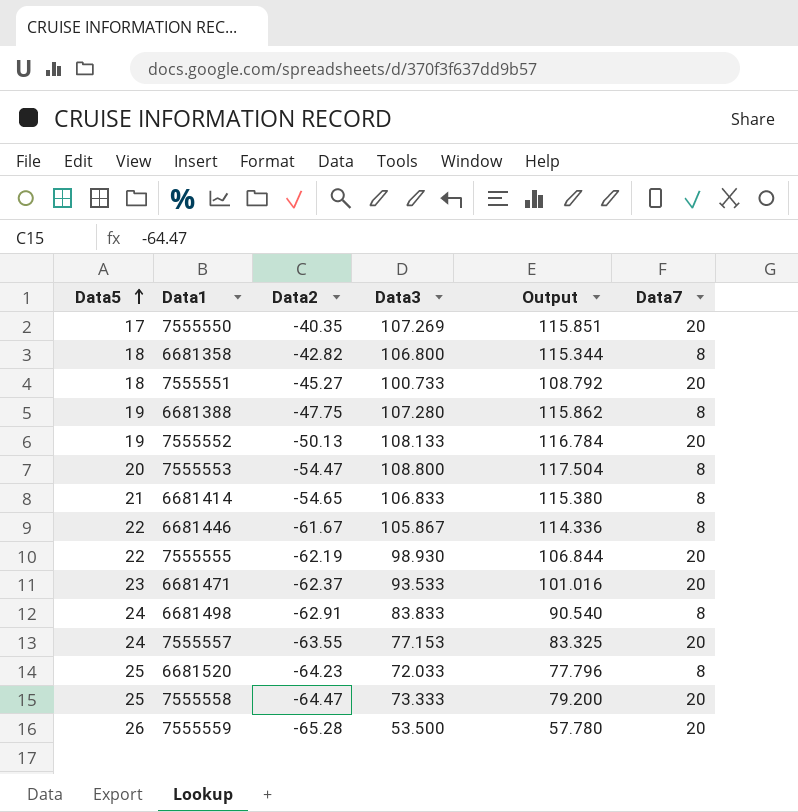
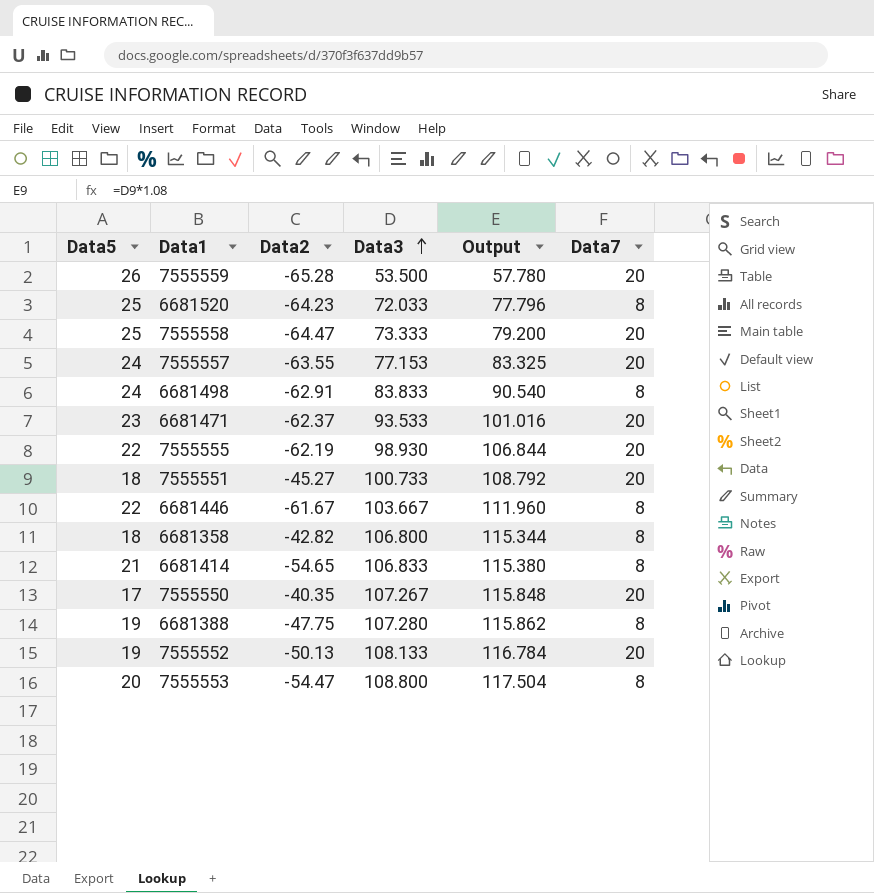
row order: Data5 ascending -> Data3 ascending
6681446 | Data3: 105.867 -> 103.667
6681446 | Output: 114.336 -> 111.960
7555550 | Data3: 107.269 -> 107.267
7555550 | Output: 115.851 -> 115.848

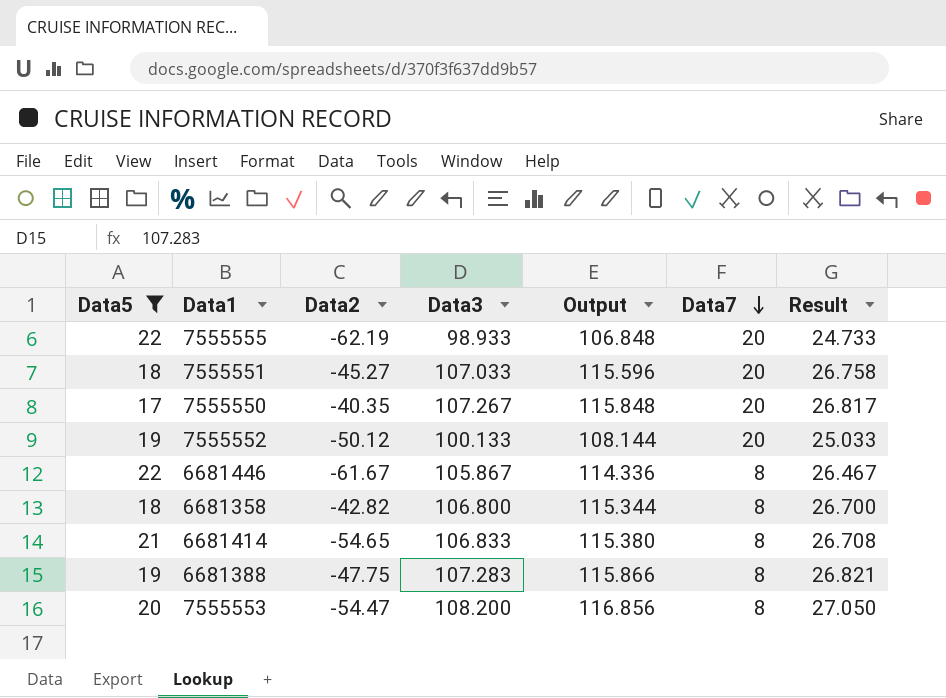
filter: none -> Data5 <= 22
row order: Data3 ascending -> Data7 descending
column Result | formula: none -> [Data3] * 0.25
7555555 | Data3: 98.930 -> 98.933
7555555 | Output: 106.844 -> 106.848
7555551 | Data3: 100.733 -> 107.033
7555551 | Output: 108.792 -> 115.596
7555552 | Data2: -50.13 -> -50.12
7555552 | Data3: 108.133 -> 100.133
7555552 | Output: 116.784 -> 108.144
6681446 | Data3: 103.667 -> 105.867
6681446 | Output: 111.960 -> 114.336
6681388 | Data3: 107.280 -> 107.283
6681388 | Output: 115.862 -> 115.866
7555553 | Data3: 108.800 -> 108.200
7555553 | Output: 117.504 -> 116.856

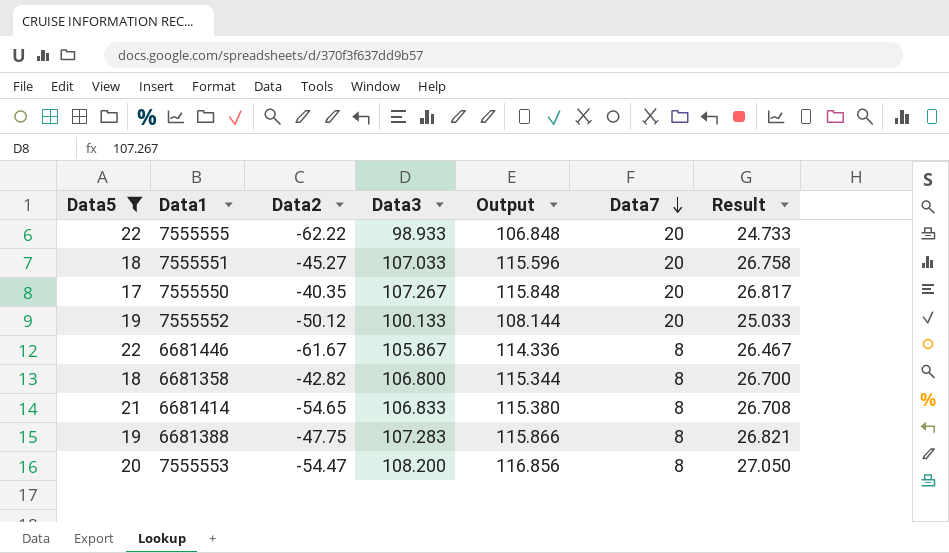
7555555 | Data2: -62.19 -> -62.22

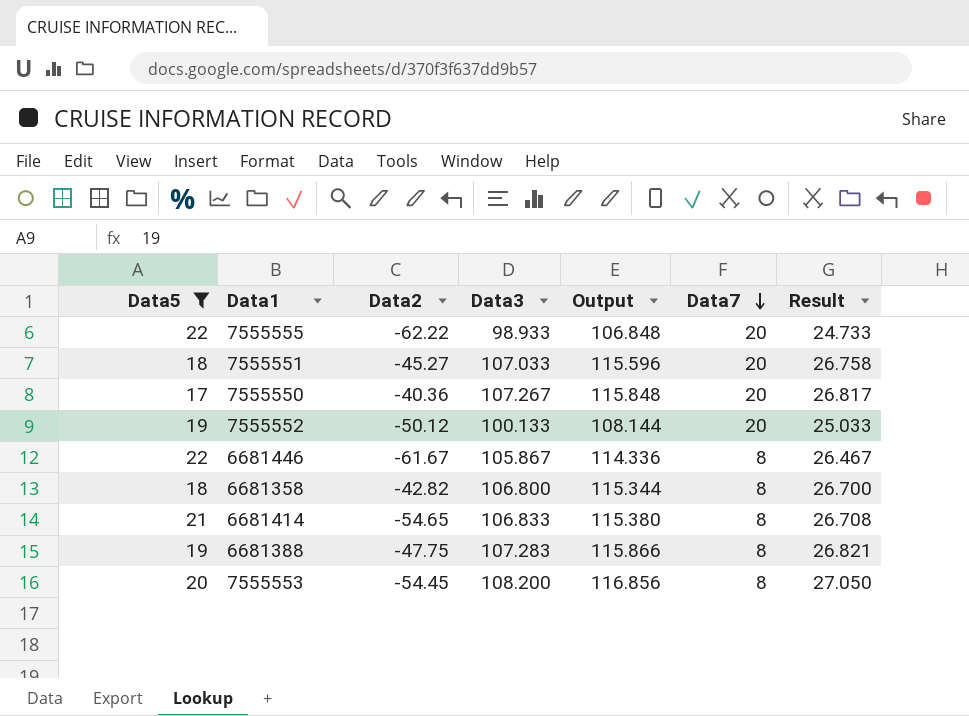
7555550 | Data2: -40.35 -> -40.36
7555553 | Data2: -54.47 -> -54.45

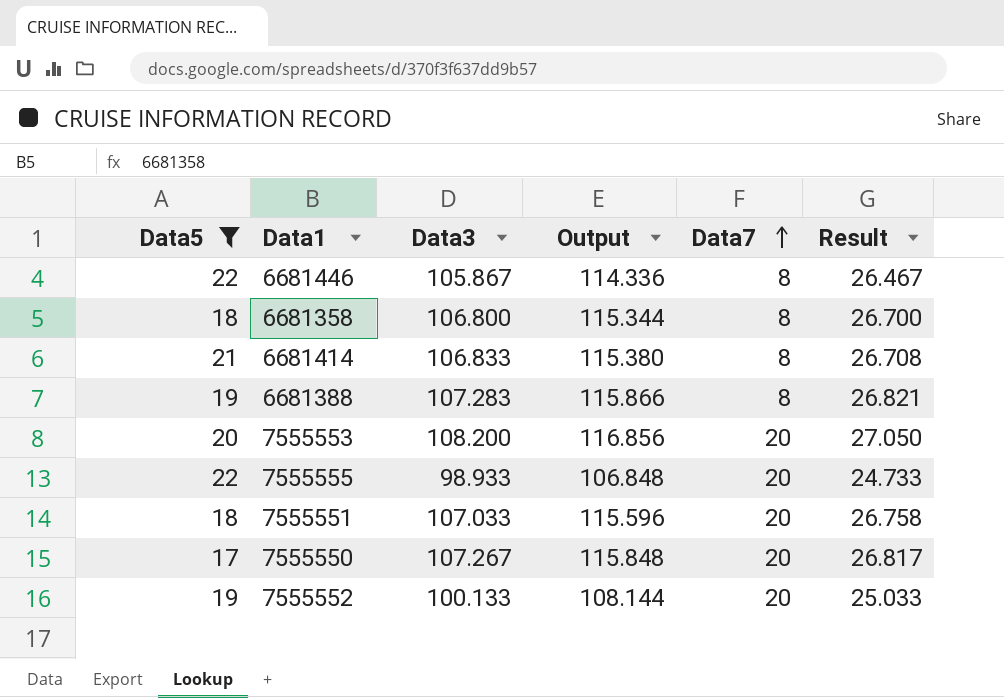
row order: Data7 descending -> Data7 ascending
column Data2 | position: 3 -> none
7555553 | Data7: 8 -> 20

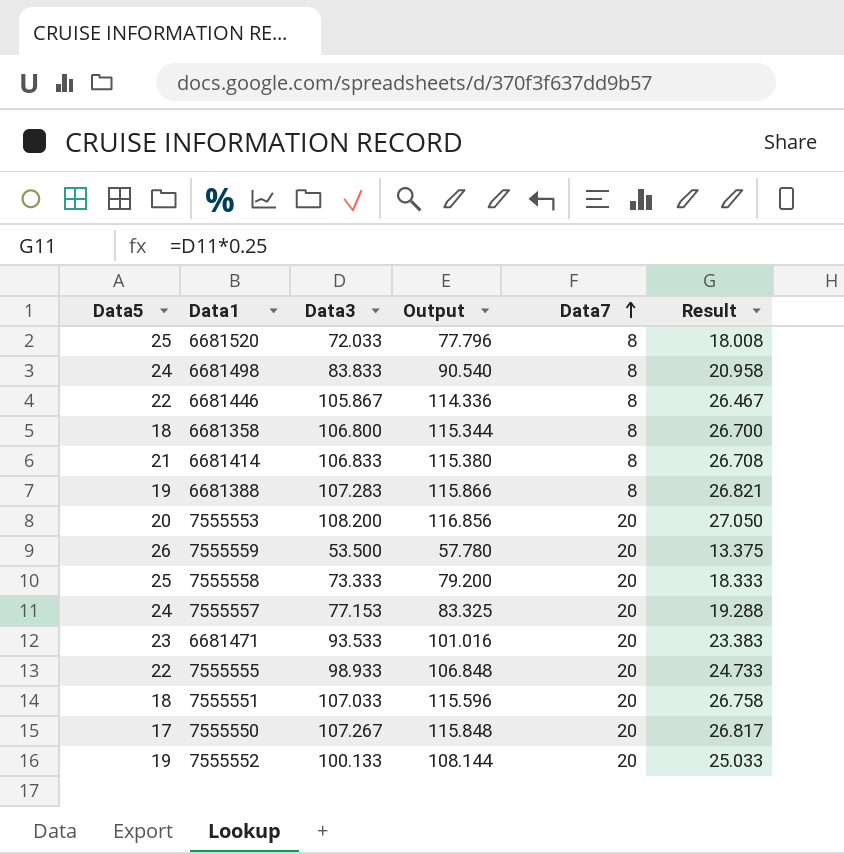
filter: Data5 <= 22 -> none

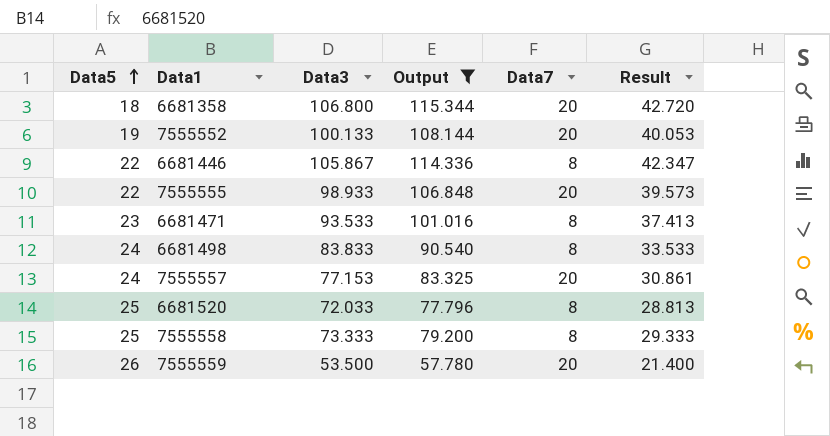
filter: none -> Output <= 115.344
row order: Data7 ascending -> Data5 ascending
column Result | formula: [Data3] * 0.25 -> [Data3] * 0.4
6681358 | Data7: 8 -> 20
6681471 | Data7: 20 -> 8
7555558 | Data7: 20 -> 8

